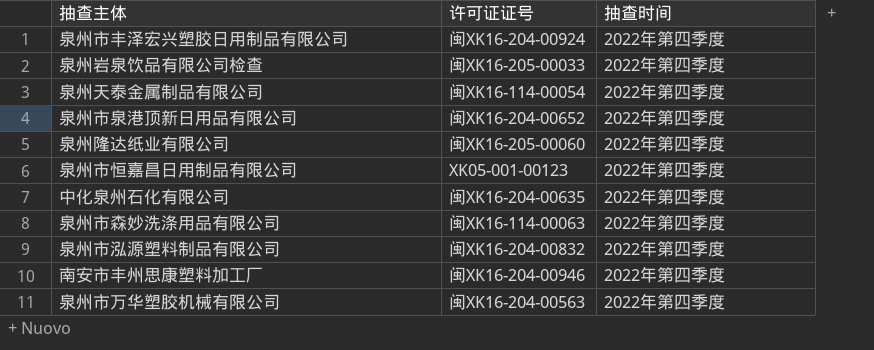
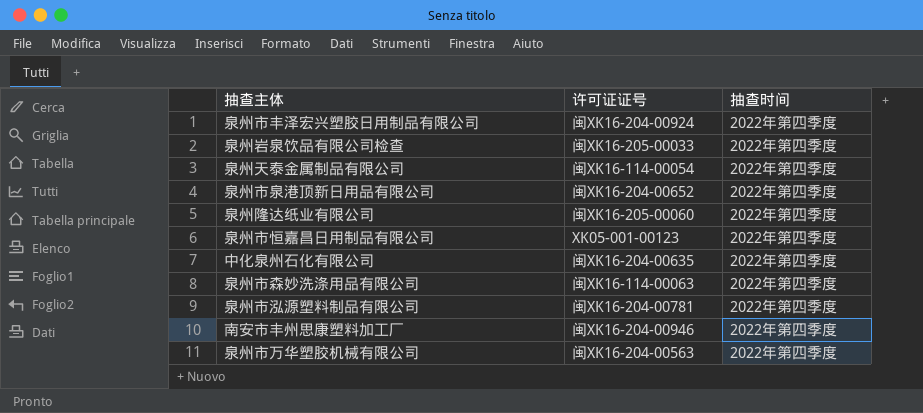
泉州市泓源塑料制品有限公司 | 许可证证号: 闽XK16-204-00832 -> 闽XK16-204-00781

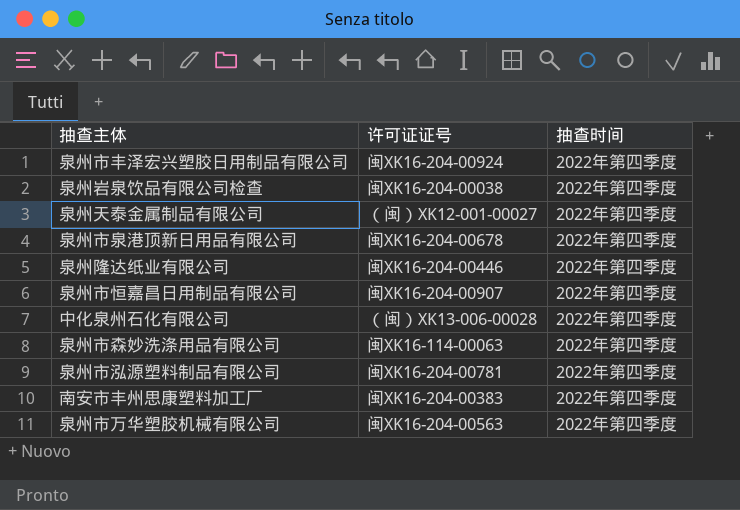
泉州岩泉饮品有限公司检查 | 许可证证号: 闽XK16-205-00033 -> 闽XK16-204-00038
泉州天泰金属制品有限公司 | 许可证证号: 闽XK16-114-00054 -> （闽）XK12-001-00027
泉州市泉港顶新日用品有限公司 | 许可证证号: 闽XK16-204-00652 -> 闽XK16-204-00678
泉州隆达纸业有限公司 | 许可证证号: 闽XK16-205-00060 -> 闽XK16-204-00446
泉州市恒嘉昌日用制品有限公司 | 许可证证号: XK05-001-00123 -> 闽XK16-204-00907
中化泉州石化有限公司 | 许可证证号: 闽XK16-204-00635 -> （闽）XK13-006-00028
南安市丰州思康塑料加工厂 | 许可证证号: 闽XK16-204-00946 -> 闽XK16-204-00383

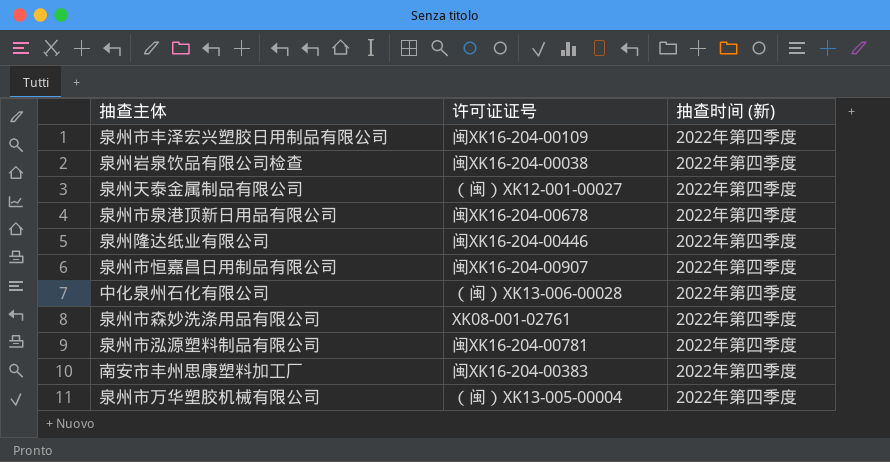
column name: 抽查时间 -> 抽查时间 (新)
泉州市丰泽宏兴塑胶日用制品有限公司 | 许可证证号: 闽XK16-204-00924 -> 闽XK16-204-00109
泉州市森妙洗涤用品有限公司 | 许可证证号: 闽XK16-114-00063 -> XK08-001-02761
泉州市万华塑胶机械有限公司 | 许可证证号: 闽XK16-204-00563 -> （闽）XK13-005-00004

